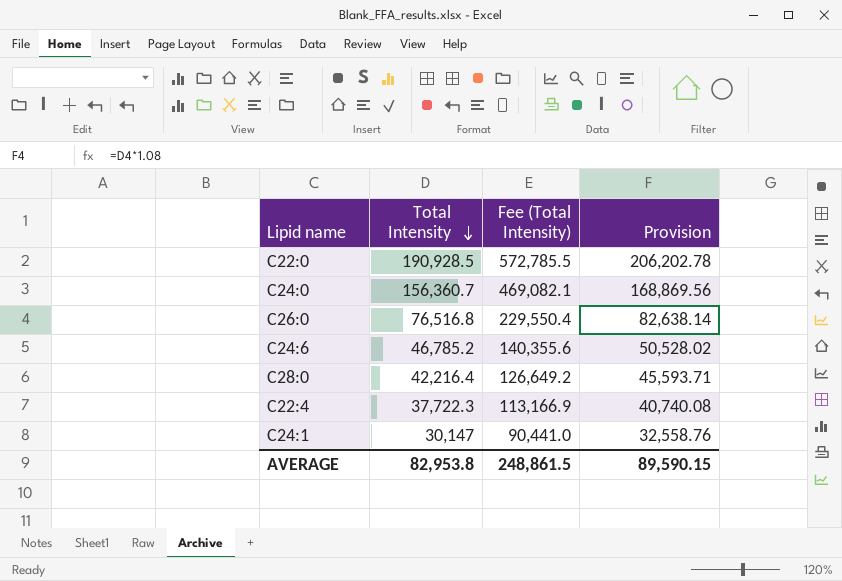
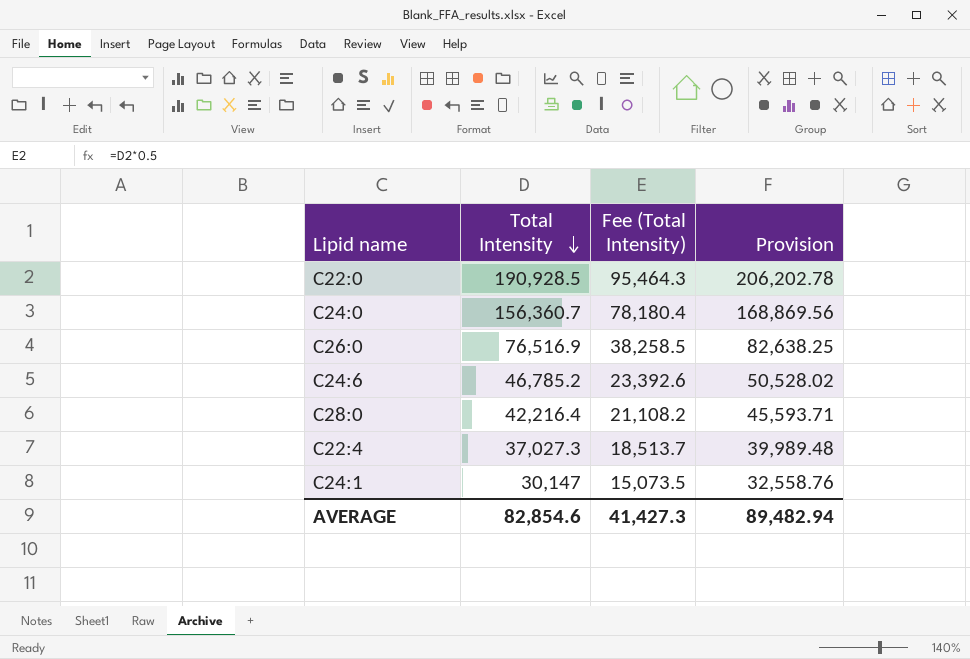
column Fee (Total Intensity) | formula: [Total Intensity] * 3 -> [Total Intensity] * 0.5
C26:0 | Total Intensity: 76,516.8 -> 76,516.9
C26:0 | Provision: 82,638.14 -> 82,638.25
C22:4 | Total Intensity: 37,722.3 -> 37,027.3
C22:4 | Provision: 40,740.08 -> 39,989.48
AVERAGE | Total Intensity: 82,953.8 -> 82,854.6
AVERAGE | Fee (Total Intensity): 248,861.5 -> 41,427.3
AVERAGE | Provision: 89,590.15 -> 89,482.94

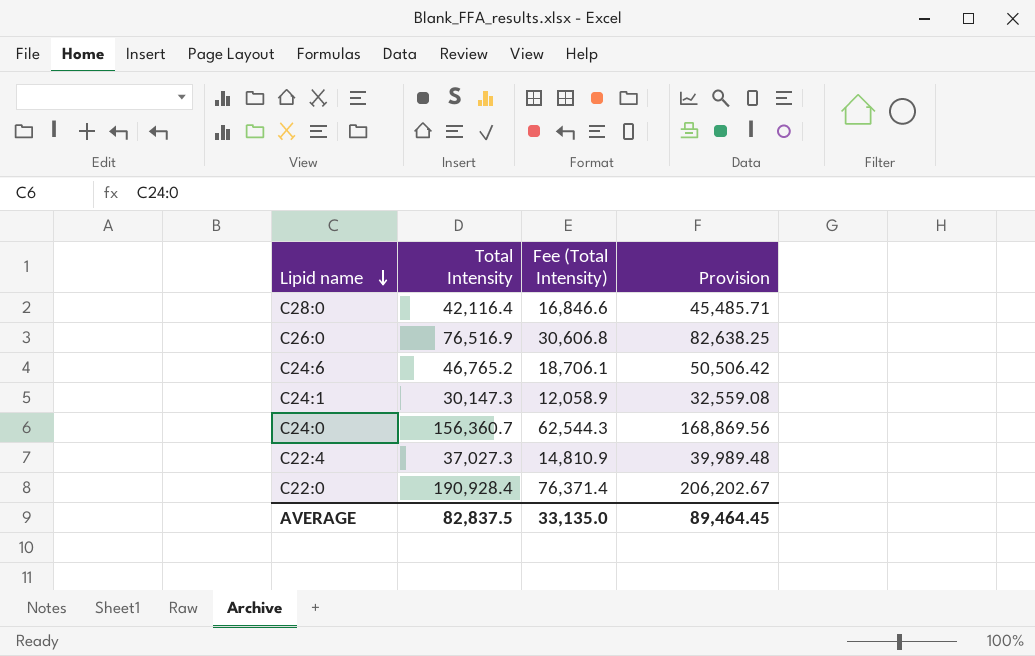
row order: Total Intensity descending -> Lipid name descending
column Fee (Total Intensity) | formula: [Total Intensity] * 0.5 -> [Total Intensity] * 0.4
C28:0 | Total Intensity: 42,216.4 -> 42,116.4
C28:0 | Provision: 45,593.71 -> 45,485.71
C24:6 | Total Intensity: 46,785.2 -> 46,765.2
C24:6 | Provision: 50,528.02 -> 50,506.42
C24:1 | Total Intensity: 30,147 -> 30,147.3
C24:1 | Provision: 32,558.76 -> 32,559.08
C22:0 | Total Intensity: 190,928.5 -> 190,928.4
C22:0 | Provision: 206,202.78 -> 206,202.67
AVERAGE | Total Intensity: 82,854.6 -> 82,837.5
AVERAGE | Fee (Total Intensity): 41,427.3 -> 33,135.0
AVERAGE | Provision: 89,482.94 -> 89,464.45

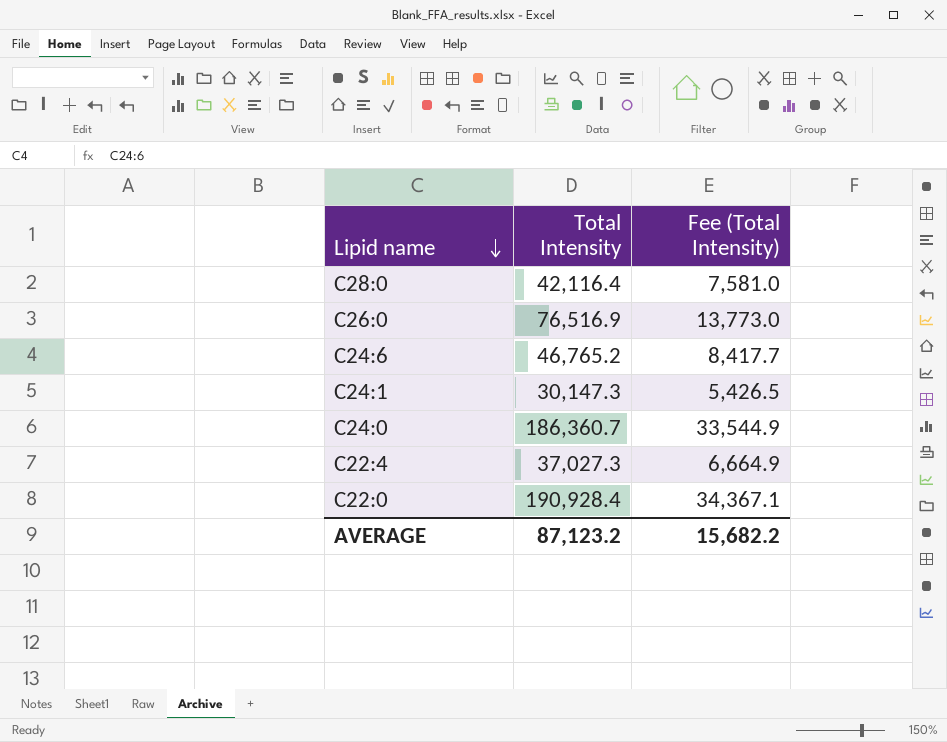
column Provision | formula: [Total Intensity] * 1.08 -> none
column Fee (Total Intensity) | formula: [Total Intensity] * 0.4 -> [Total Intensity] * 0.18
C24:0 | Total Intensity: 156,360.7 -> 186,360.7
AVERAGE | Total Intensity: 82,837.5 -> 87,123.2
AVERAGE | Fee (Total Intensity): 33,135.0 -> 15,682.2

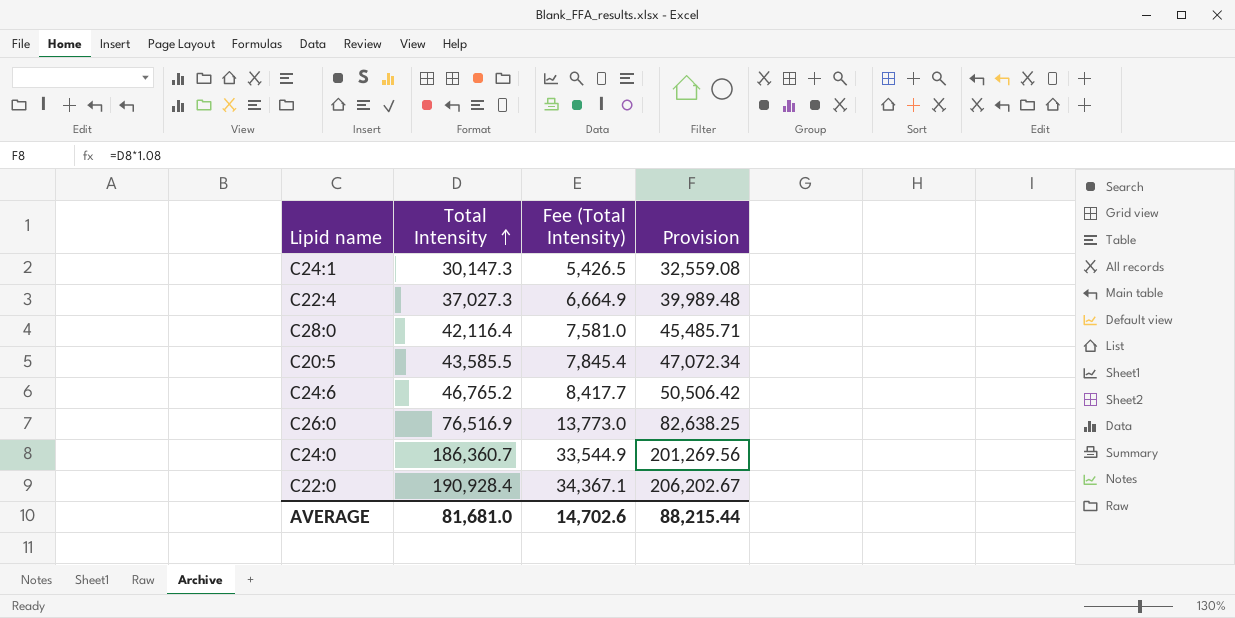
row order: Lipid name descending -> Total Intensity ascending
column Provision | formula: none -> [Total Intensity] * 1.08
row C20:5: none -> 43,585.5 | 7,845.4 | 47,072.34
AVERAGE | Total Intensity: 87,123.2 -> 81,681.0
AVERAGE | Fee (Total Intensity): 15,682.2 -> 14,702.6

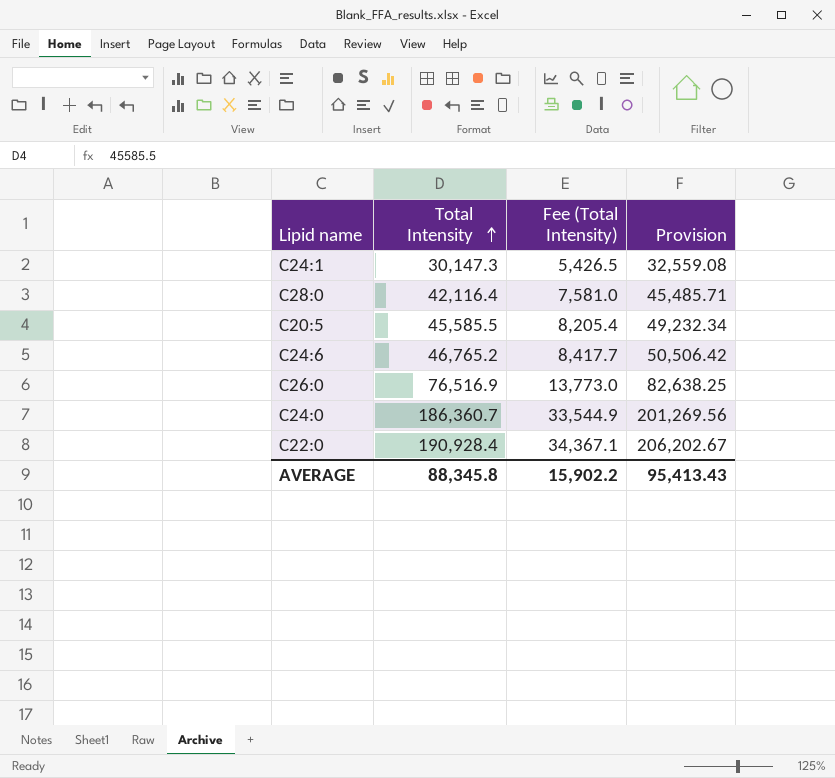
row C22:4: 37,027.3 | 6,664.9 | 39,989.48 -> none
C20:5 | Total Intensity: 43,585.5 -> 45,585.5
C20:5 | Fee (Total Intensity): 7,845.4 -> 8,205.4
C20:5 | Provision: 47,072.34 -> 49,232.34
AVERAGE | Total Intensity: 81,681.0 -> 88,345.8
AVERAGE | Fee (Total Intensity): 14,702.6 -> 15,902.2
AVERAGE | Provision: 88,215.44 -> 95,413.43

